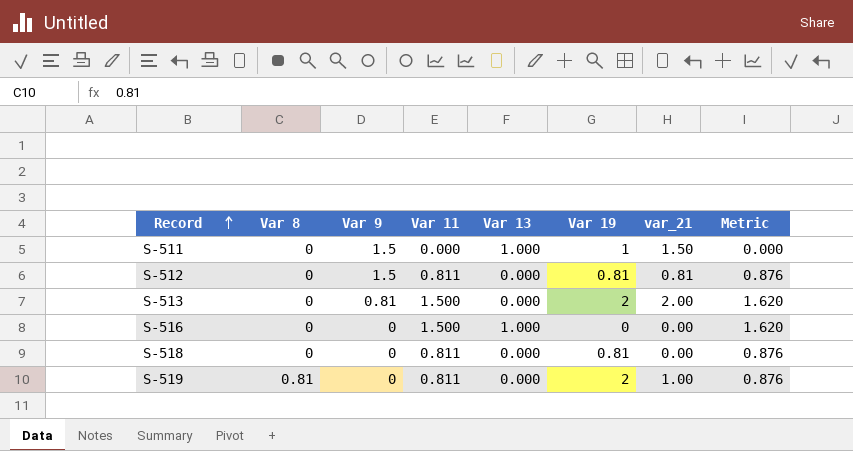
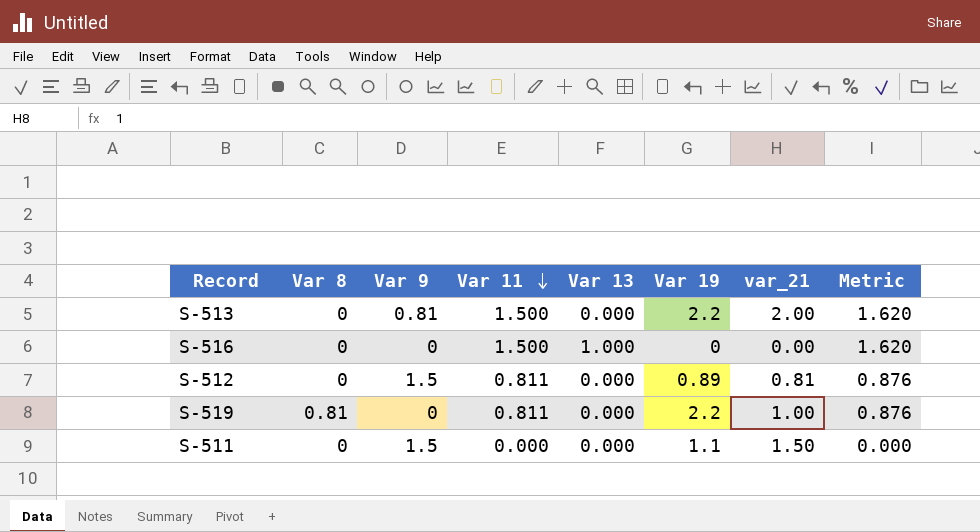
row order: Record ascending -> Var 11 descending
row S-518: 0 | 0 | 0.811 | 0.000 | 0.81 | 0.00 | 0.876 -> none
S-513 | Var 19: 2 -> 2.2
S-512 | Var 19: 0.81 -> 0.89
S-519 | Var 19: 2 -> 2.2
S-511 | Var 13: 1.000 -> 0.000
S-511 | Var 19: 1 -> 1.1

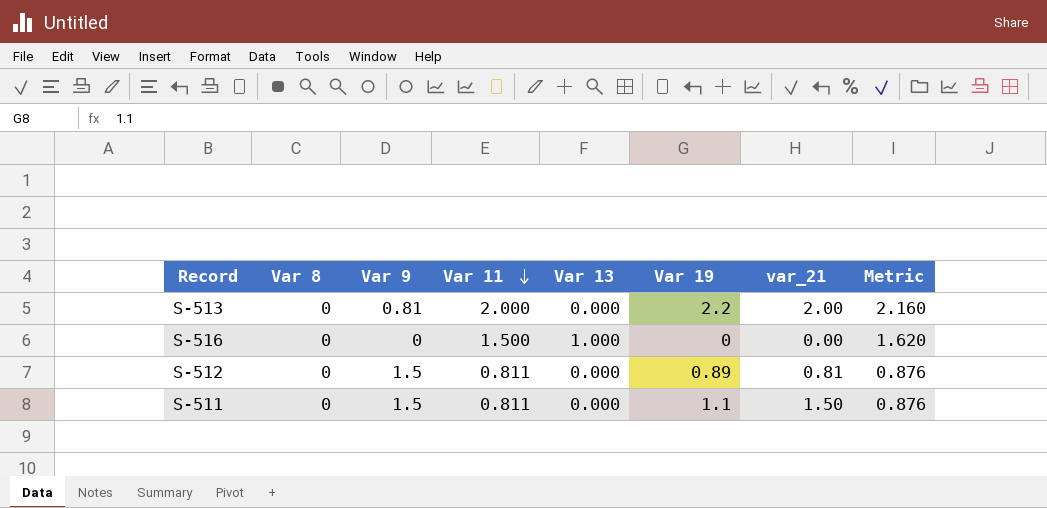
row S-519: 0.81 | 0 | 0.811 | 0.000 | 2.2 | 1.00 | 0.876 -> none
S-513 | Var 11: 1.500 -> 2.000
S-513 | Metric: 1.620 -> 2.160
S-511 | Var 11: 0.000 -> 0.811
S-511 | Metric: 0.000 -> 0.876

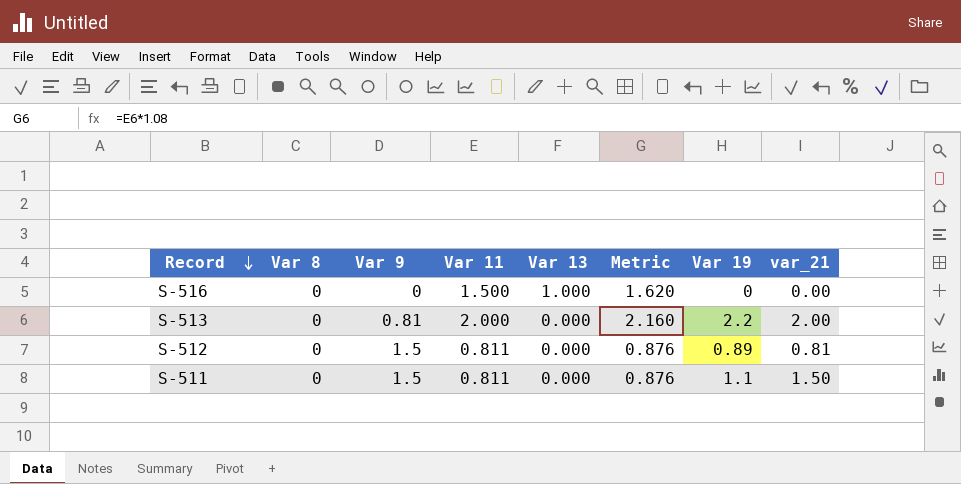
row order: Var 11 descending -> Record descending
column Metric | position: 8 -> 6

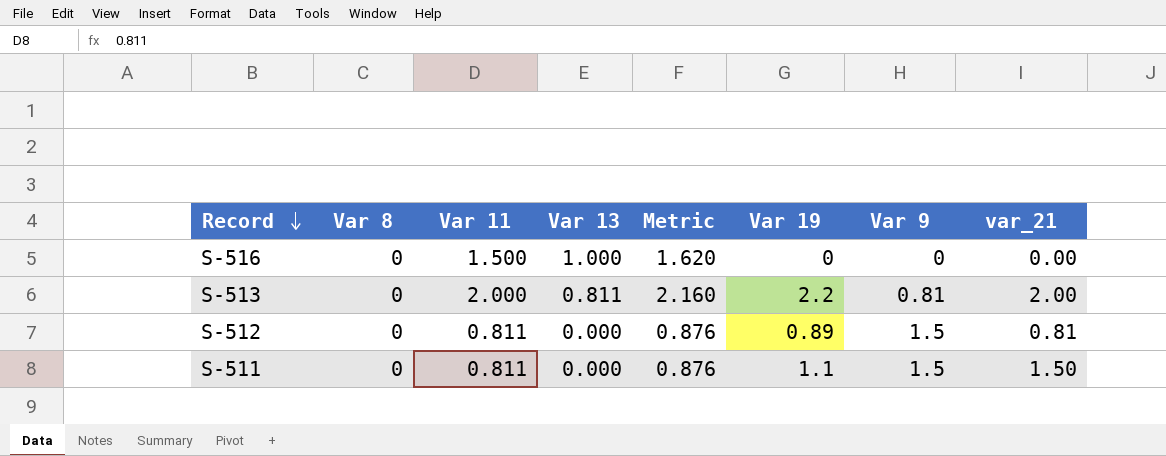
column Var 9 | position: 3 -> 7
S-513 | Var 13: 0.000 -> 0.811

